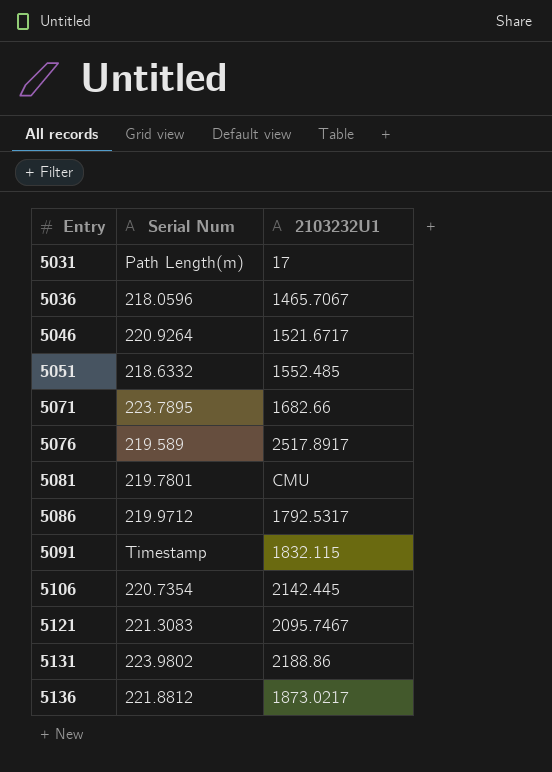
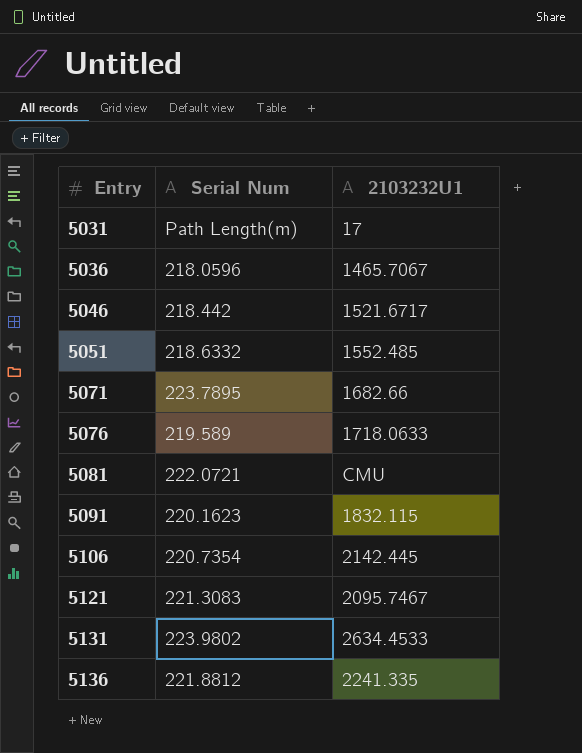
row 5086: 219.9712 | 1792.5317 -> none
5046 | Serial Num: 220.9264 -> 218.442
5076 | 2103232U1: 2517.8917 -> 1718.0633
5081 | Serial Num: 219.7801 -> 222.0721
5091 | Serial Num: Timestamp -> 220.1623
5131 | 2103232U1: 2188.86 -> 2634.4533
5136 | 2103232U1: 1873.0217 -> 2241.335

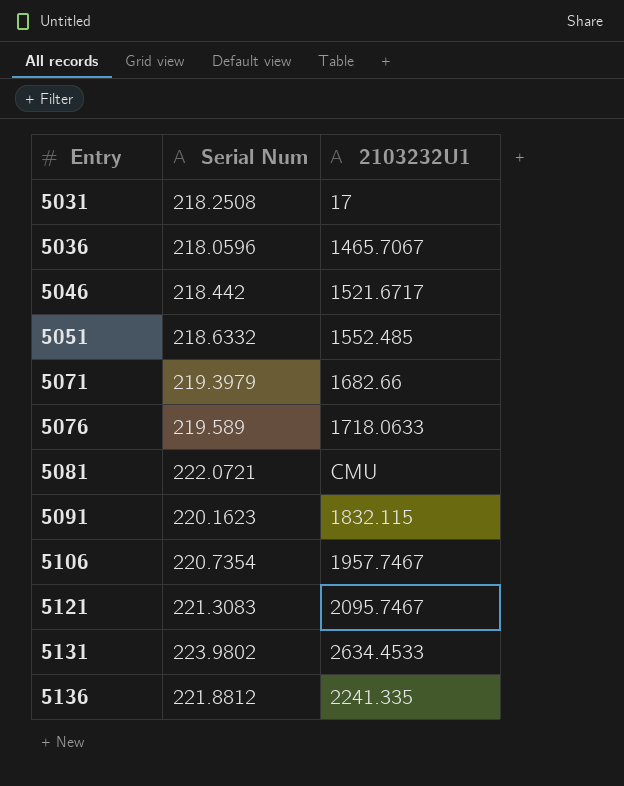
5031 | Serial Num: Path Length(m) -> 218.2508
5071 | Serial Num: 223.7895 -> 219.3979
5106 | 2103232U1: 2142.445 -> 1957.7467

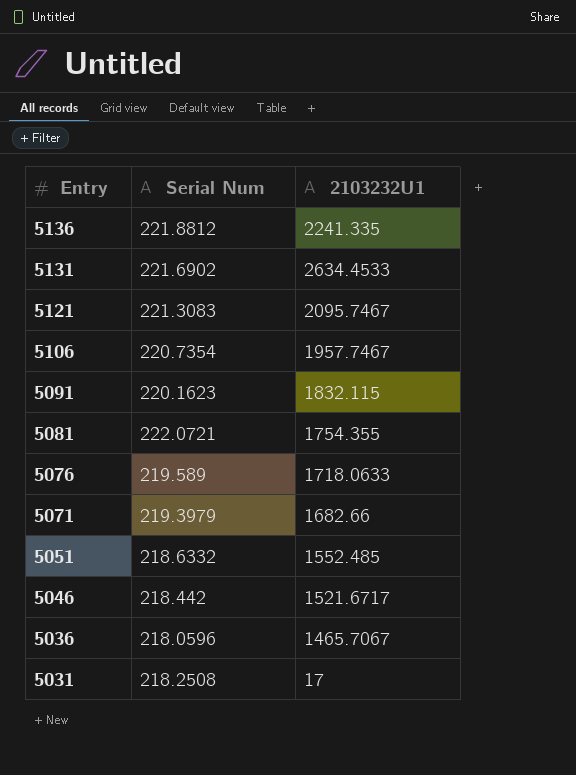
row order: Entry ascending -> Entry descending
5131 | Serial Num: 223.9802 -> 221.6902
5081 | 2103232U1: CMU -> 1754.355

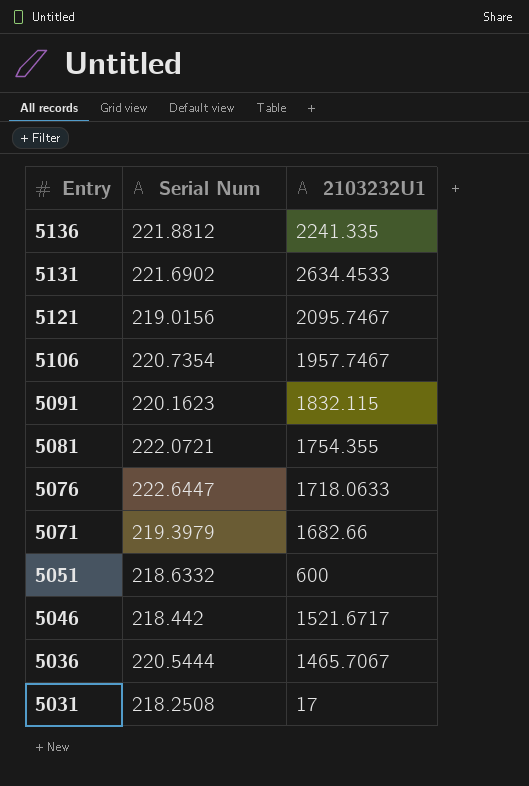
5121 | Serial Num: 221.3083 -> 219.0156
5076 | Serial Num: 219.589 -> 222.6447
5051 | 2103232U1: 1552.485 -> 600
5036 | Serial Num: 218.0596 -> 220.5444

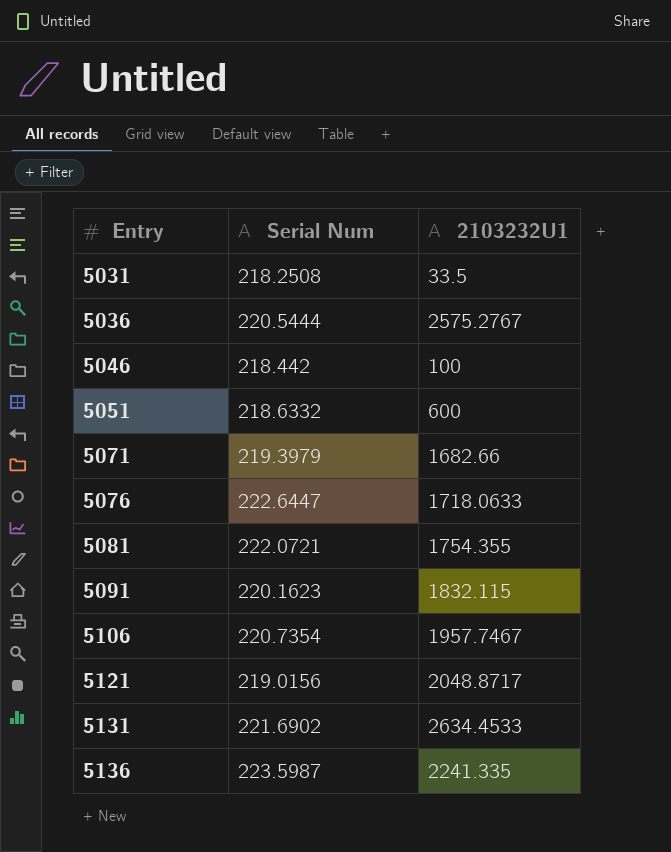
row order: Entry descending -> Entry ascending
5031 | 2103232U1: 17 -> 33.5
5036 | 2103232U1: 1465.7067 -> 2575.2767
5046 | 2103232U1: 1521.6717 -> 100
5121 | 2103232U1: 2095.7467 -> 2048.8717
5136 | Serial Num: 221.8812 -> 223.5987

